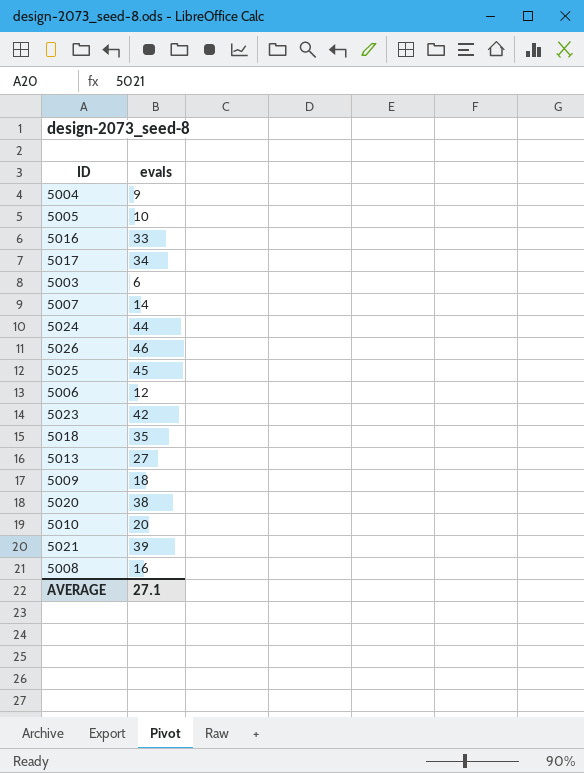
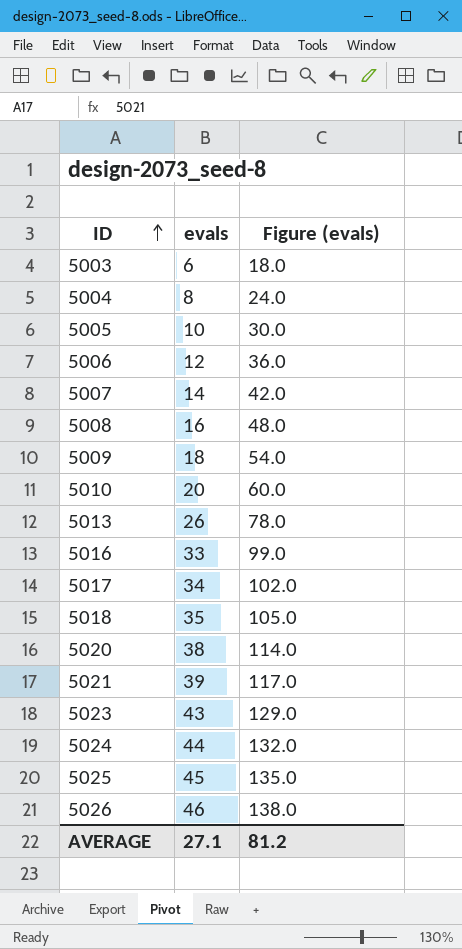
row order: none -> ID ascending
column Figure (evals) | formula: none -> [evals] * 3
5004 | evals: 9 -> 8
5013 | evals: 27 -> 26
5023 | evals: 42 -> 43

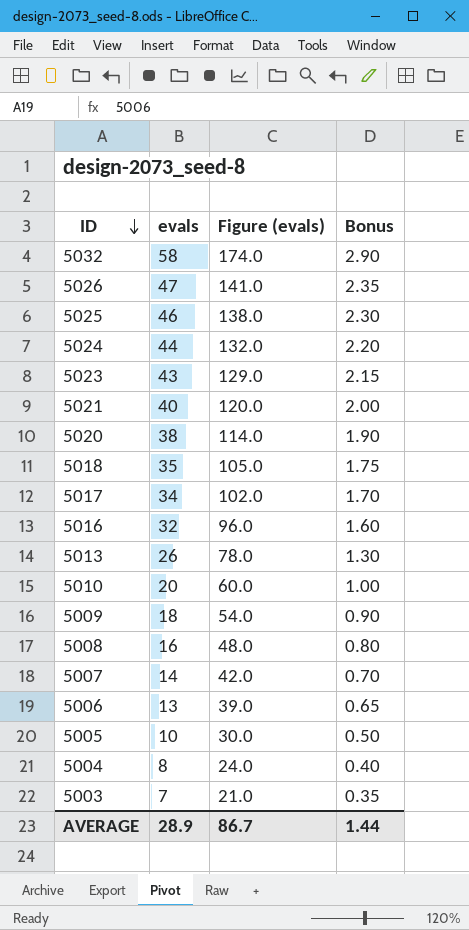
row order: ID ascending -> ID descending
column Bonus | formula: none -> [evals] * 0.05
row 5032: none -> 58 | 174.0 | 2.90
5026 | evals: 46 -> 47
5026 | Figure (evals): 138.0 -> 141.0
5025 | evals: 45 -> 46
5025 | Figure (evals): 135.0 -> 138.0
5021 | evals: 39 -> 40
5021 | Figure (evals): 117.0 -> 120.0
5016 | evals: 33 -> 32
5016 | Figure (evals): 99.0 -> 96.0
5006 | evals: 12 -> 13
5006 | Figure (evals): 36.0 -> 39.0
5003 | evals: 6 -> 7
5003 | Figure (evals): 18.0 -> 21.0
AVERAGE | evals: 27.1 -> 28.9
AVERAGE | Figure (evals): 81.2 -> 86.7

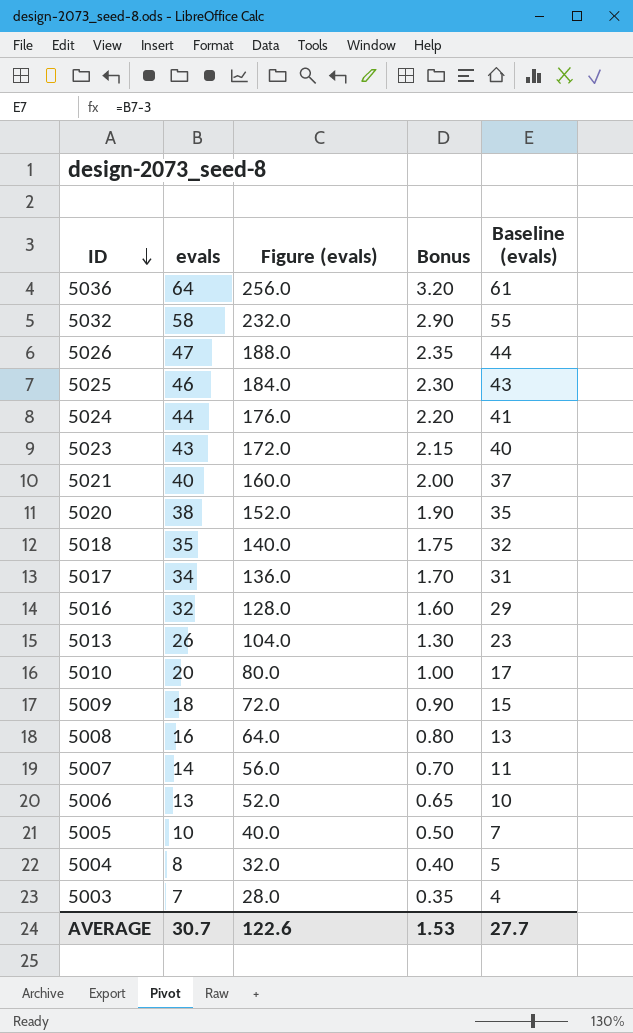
column Figure (evals) | formula: [evals] * 3 -> [evals] * 4
column Baseline (evals) | formula: none -> [evals] - 3
row 5036: none -> 64 | 256.0 | 3.20 | 61
AVERAGE | evals: 28.9 -> 30.7
AVERAGE | Figure (evals): 86.7 -> 122.6
AVERAGE | Bonus: 1.44 -> 1.53

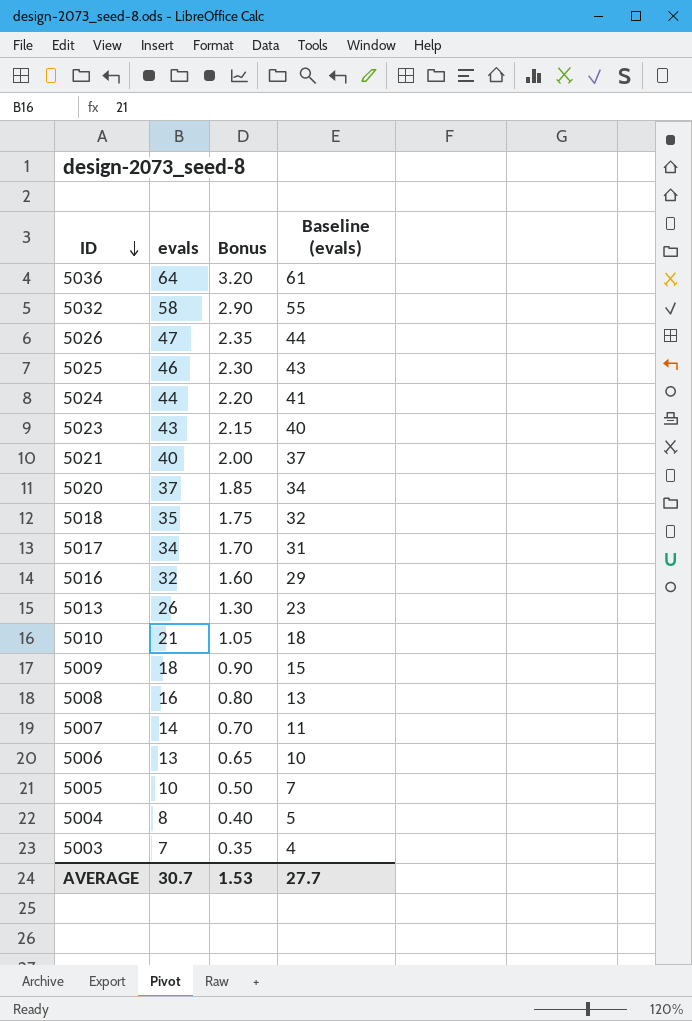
column Figure (evals) | formula: [evals] * 4 -> none
5020 | evals: 38 -> 37
5020 | Bonus: 1.90 -> 1.85
5020 | Baseline (evals): 35 -> 34
5010 | evals: 20 -> 21
5010 | Bonus: 1.00 -> 1.05
5010 | Baseline (evals): 17 -> 18

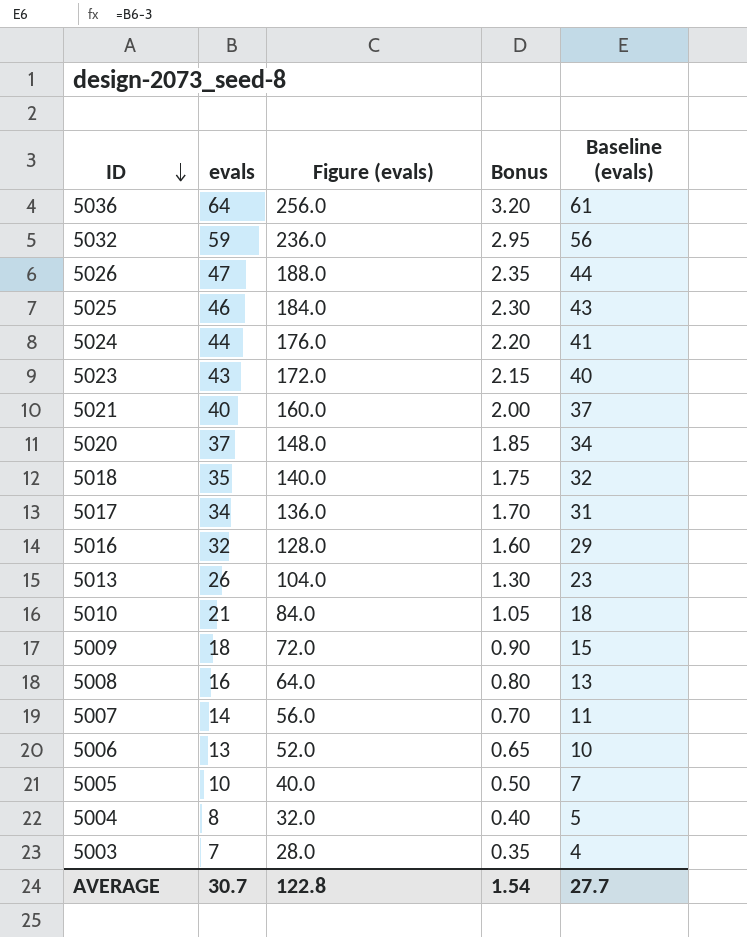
column Figure (evals) | formula: none -> [evals] * 4
5032 | evals: 58 -> 59
5032 | Bonus: 2.90 -> 2.95
5032 | Baseline (evals): 55 -> 56
AVERAGE | Bonus: 1.53 -> 1.54

